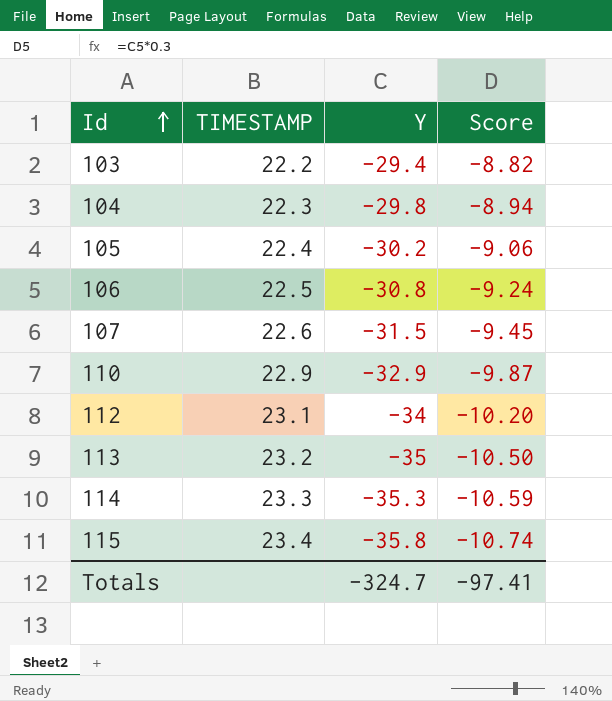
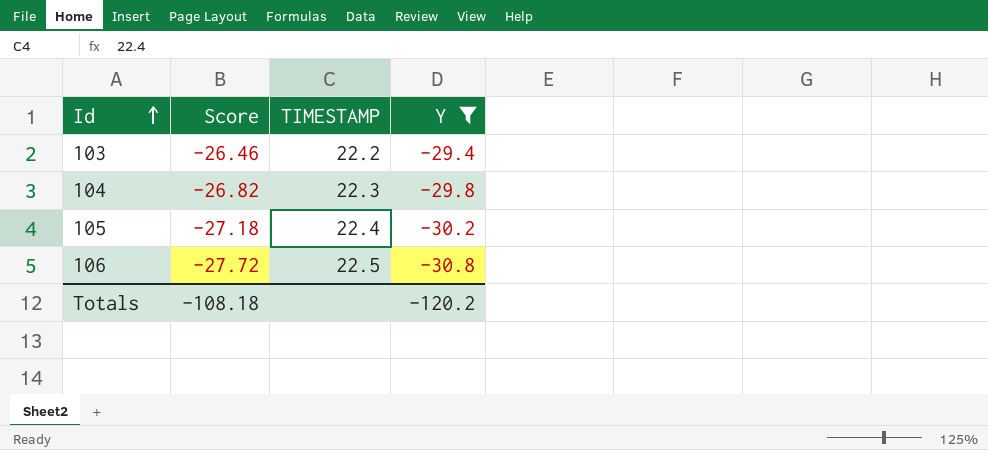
filter: none -> Y >= -30.8
column Score | formula: [Y] * 0.3 -> [Y] * 0.9
column Score | position: 4 -> 2
Totals | Score: -97.41 -> -108.18
Totals | Y: -324.7 -> -120.2

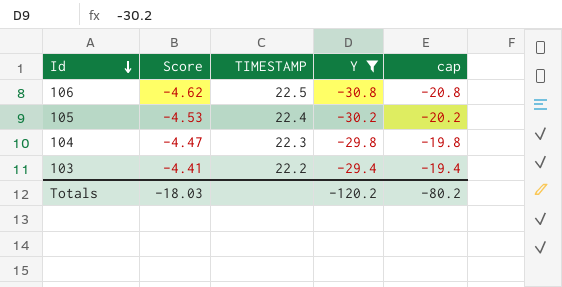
row order: Id ascending -> Id descending
column Score | formula: [Y] * 0.9 -> [Y] * 0.15
column cap | formula: none -> [Y] + 10
Totals | Score: -108.18 -> -18.03

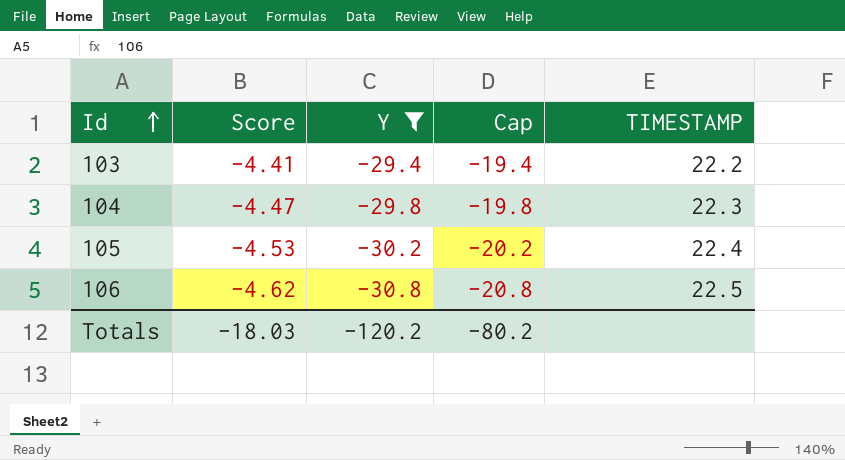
row order: Id descending -> Id ascending
column name: cap -> Cap
column TIMESTAMP | position: 3 -> 5

